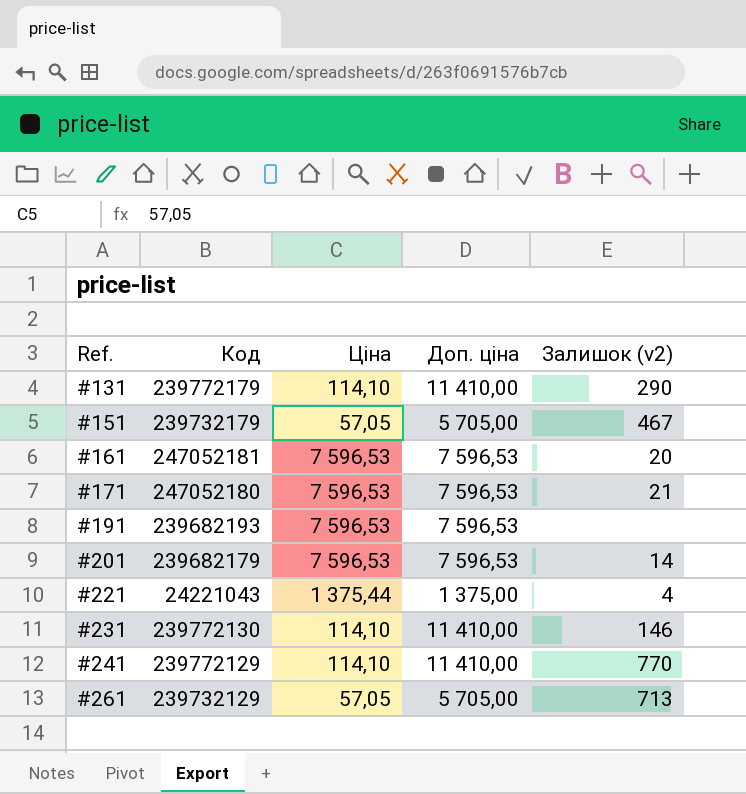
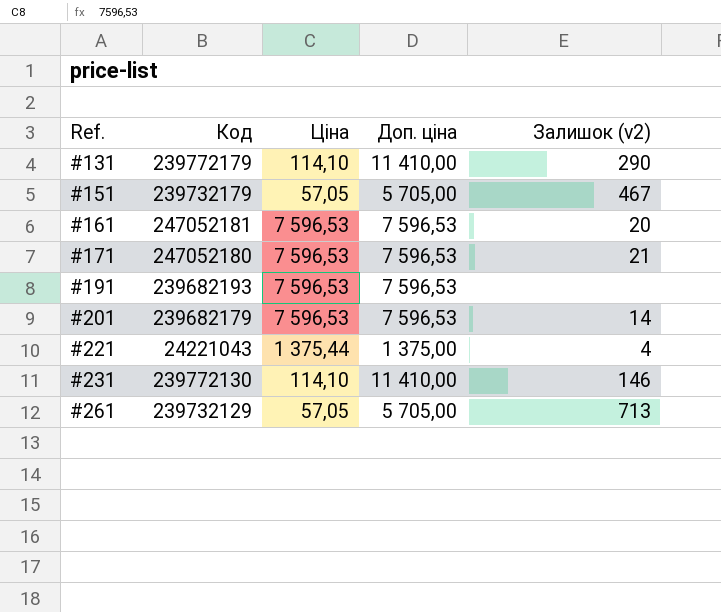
row #241: 239772129 | 114,10 | 11 410,00 | 770 -> none

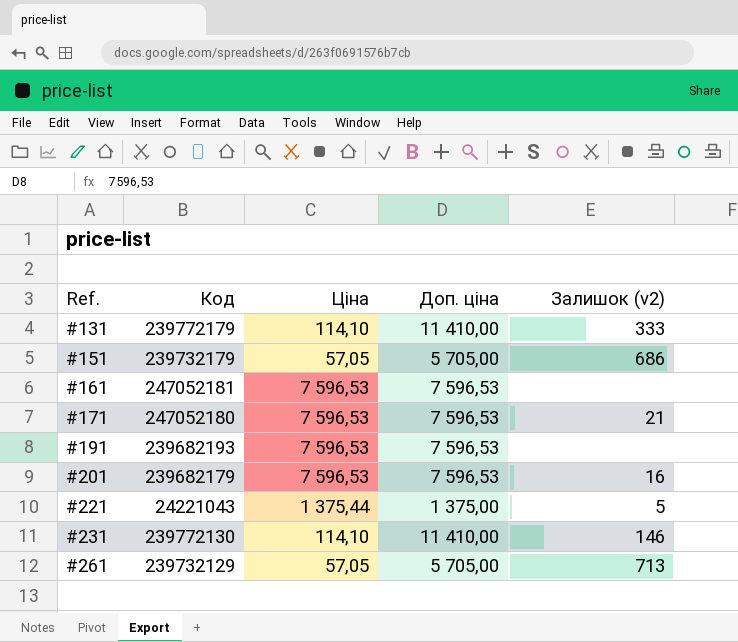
#131 | Залишок (v2): 290 -> 333
#151 | Залишок (v2): 467 -> 686
#161 | Залишок (v2): 20 -> none
#201 | Залишок (v2): 14 -> 16
#221 | Залишок (v2): 4 -> 5

